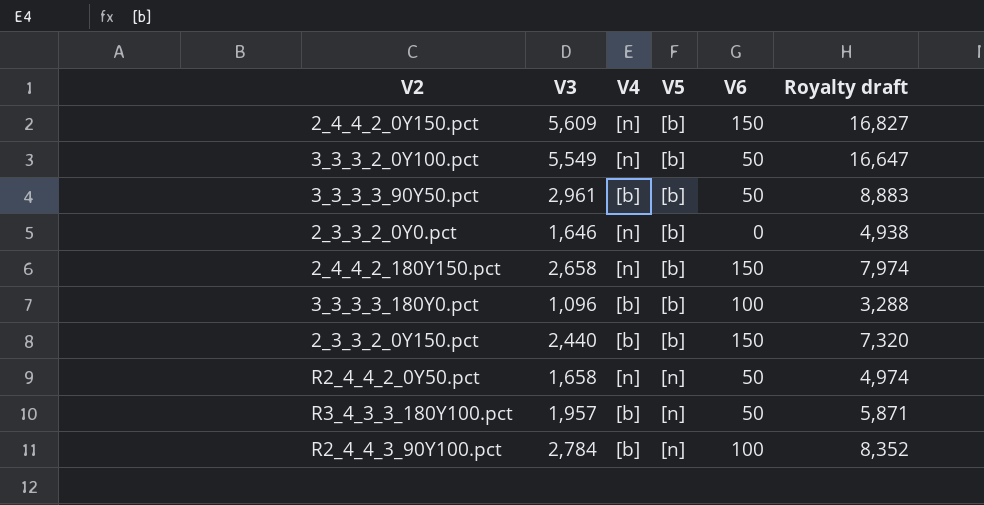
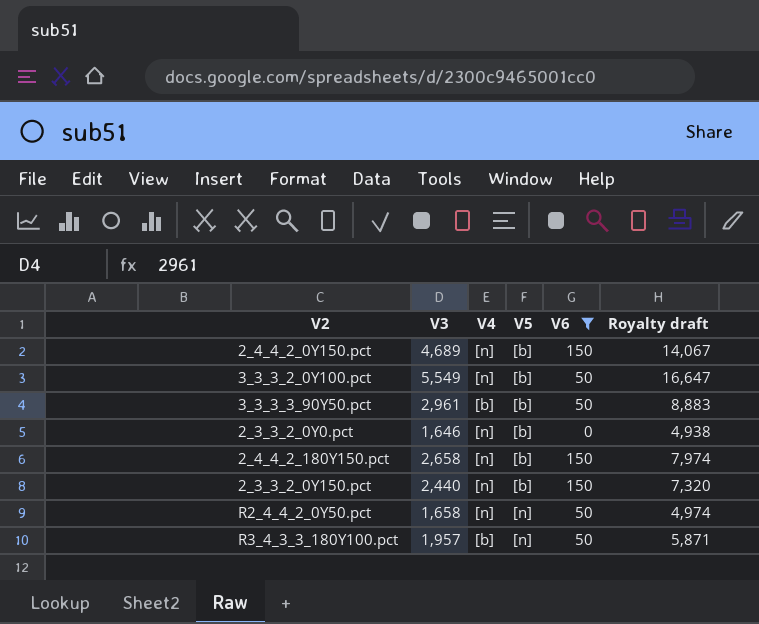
filter: none -> V6 != 100
2_4_4_2_0Y150.pct | V3: 5,609 -> 4,689
2_4_4_2_0Y150.pct | Royalty draft: 16,827 -> 14,067
2_3_3_2_0Y150.pct | V4: [b] -> [n]

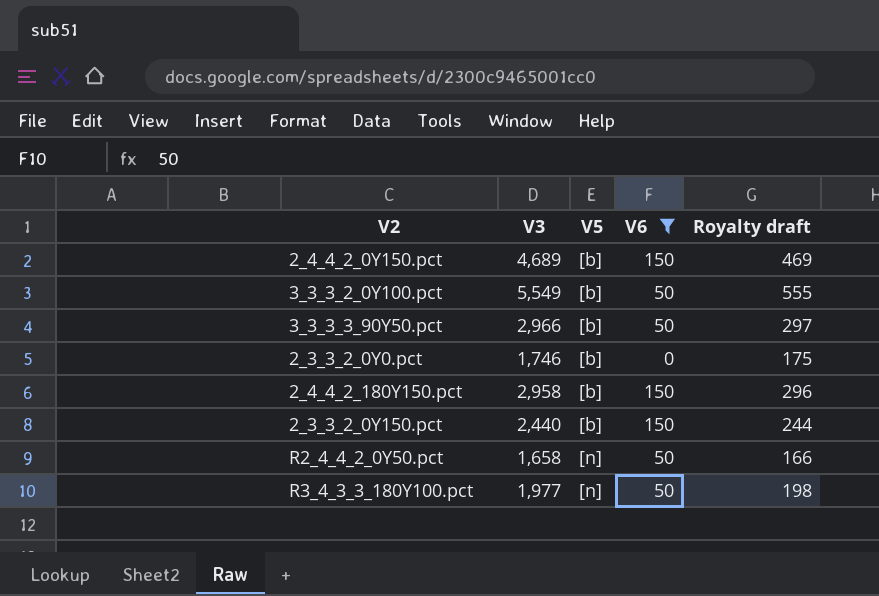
column V4 | position: 3 -> none
column Royalty draft | formula: [V3] * 3 -> [V3] * 0.1
3_3_3_3_90Y50.pct | V3: 2,961 -> 2,966
2_3_3_2_0Y0.pct | V3: 1,646 -> 1,746
2_4_4_2_180Y150.pct | V3: 2,658 -> 2,958
R3_4_3_3_180Y100.pct | V3: 1,957 -> 1,977

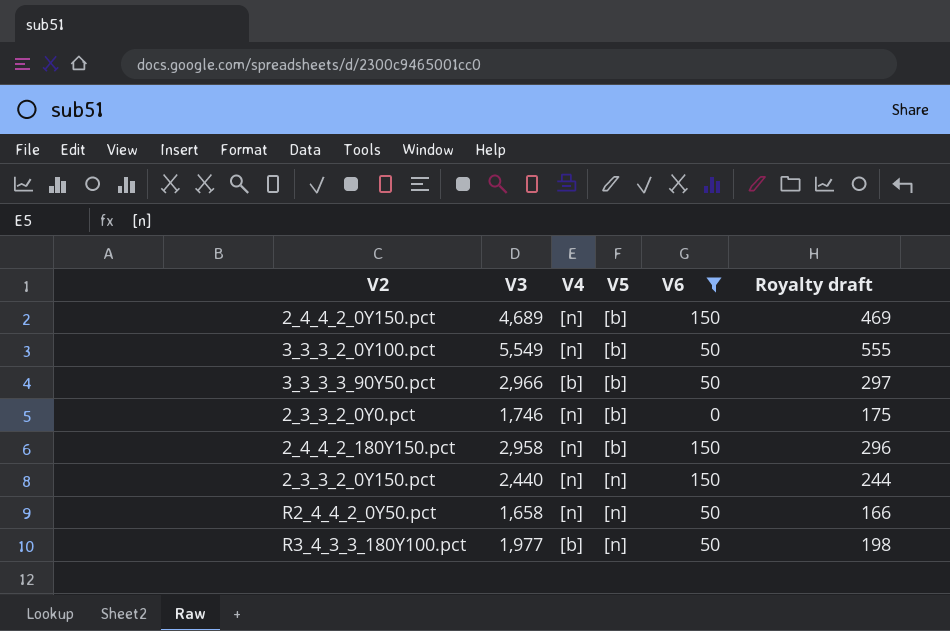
column V4 | position: none -> 3
2_3_3_2_0Y150.pct | V5: [b] -> [n]

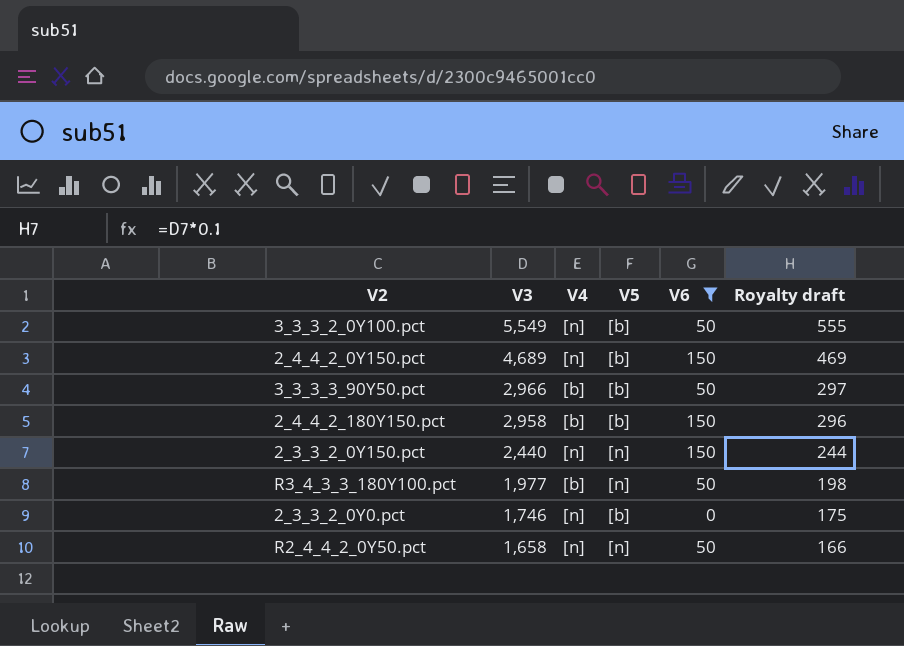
row order: V5 ascending -> V3 descending
2_4_4_2_180Y150.pct | V4: [n] -> [b]

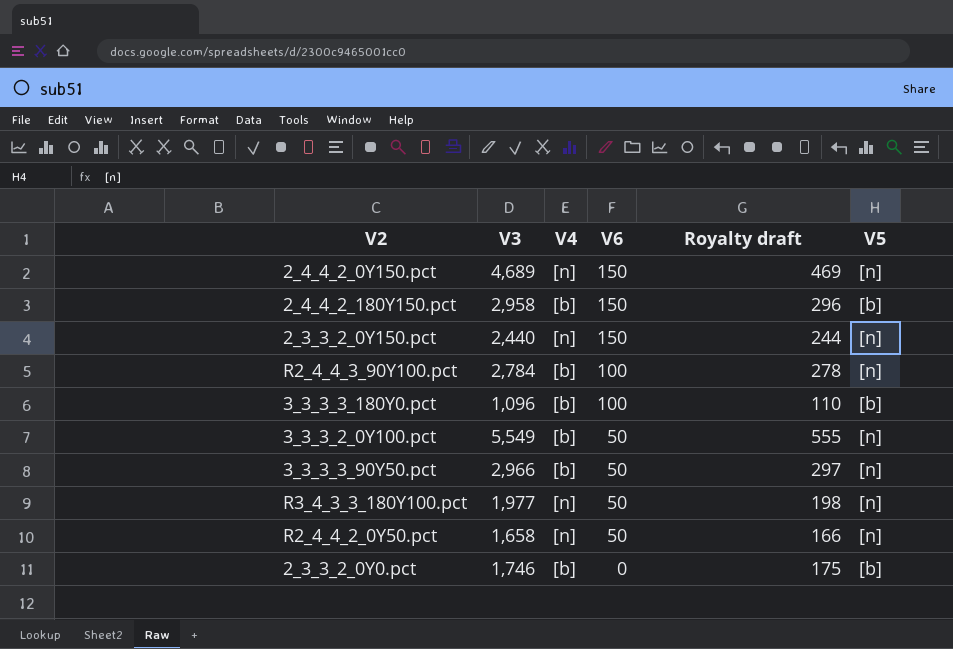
filter: V6 != 100 -> none
row order: V3 descending -> V6 descending
column V5 | position: 4 -> 6
2_4_4_2_0Y150.pct | V5: [b] -> [n]
3_3_3_2_0Y100.pct | V4: [n] -> [b]
3_3_3_2_0Y100.pct | V5: [b] -> [n]
3_3_3_3_90Y50.pct | V5: [b] -> [n]
R3_4_3_3_180Y100.pct | V4: [b] -> [n]
2_3_3_2_0Y0.pct | V4: [n] -> [b]

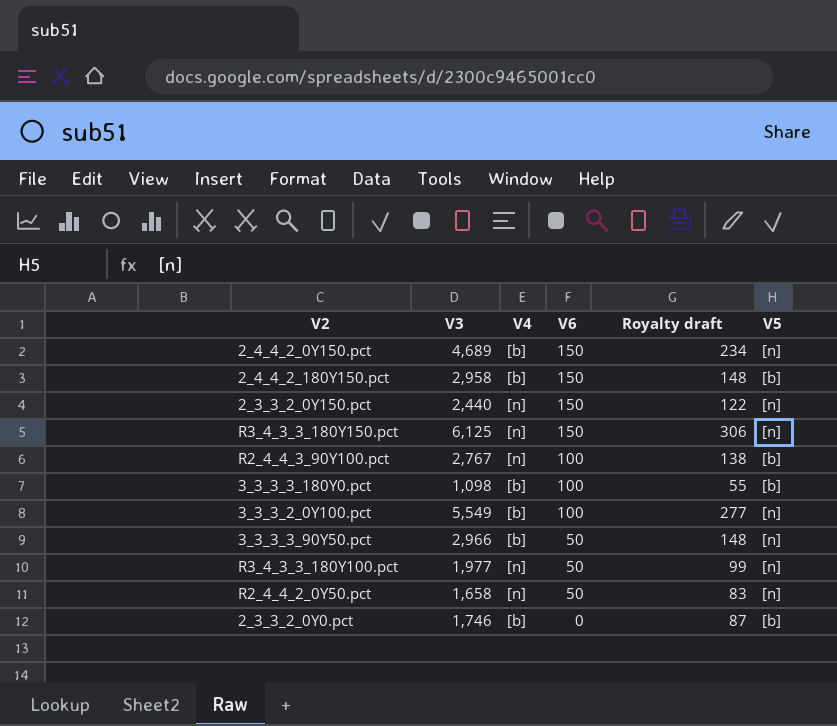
column Royalty draft | formula: [V3] * 0.1 -> [V3] * 0.05
2_4_4_2_0Y150.pct | V4: [n] -> [b]
row R3_4_3_3_180Y150.pct: none -> 6,125 | [n] | 150 | 306 | [n]
R2_4_4_3_90Y100.pct | V3: 2,784 -> 2,767
R2_4_4_3_90Y100.pct | V4: [b] -> [n]
R2_4_4_3_90Y100.pct | V5: [n] -> [b]
3_3_3_3_180Y0.pct | V3: 1,096 -> 1,098
3_3_3_2_0Y100.pct | V6: 50 -> 100

